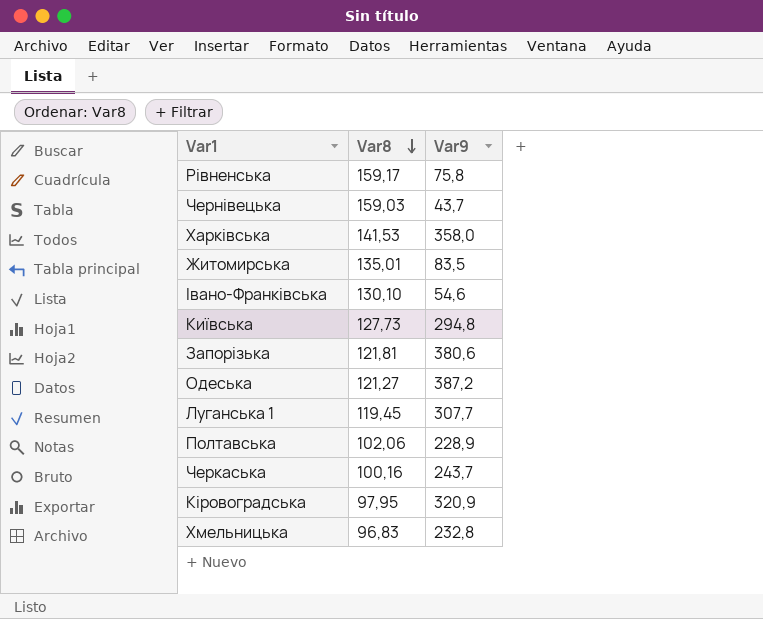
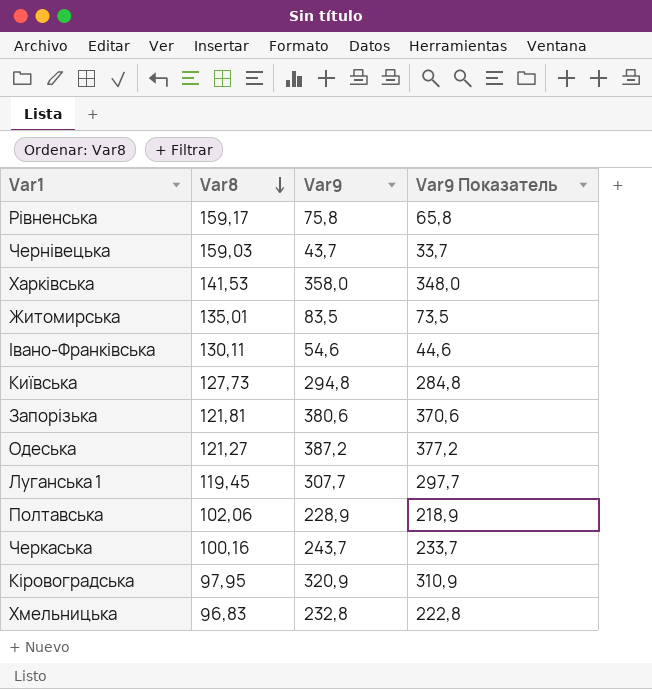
column Var9 Показатель | formula: none -> [Var9] - 10
Івано-Франківська | Var8: 130,10 -> 130,11

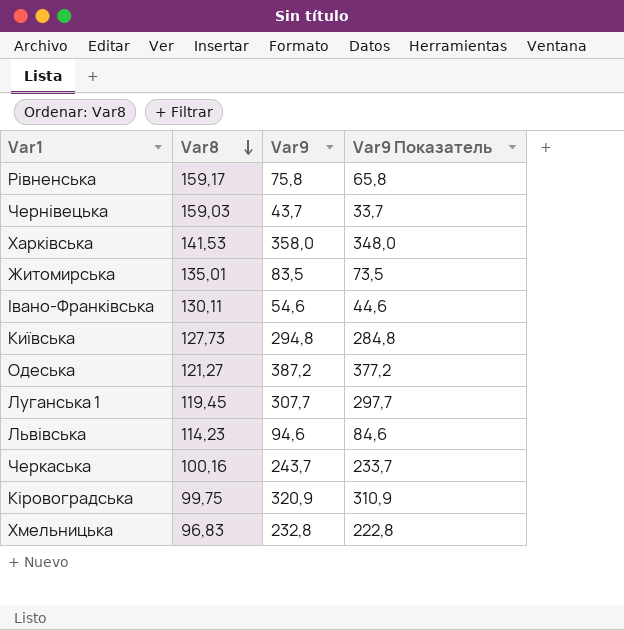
row Запорізька: 121,81 | 380,6 | 370,6 -> none
row Полтавська: 102,06 | 228,9 | 218,9 -> none
row Львівська: none -> 114,23 | 94,6 | 84,6
Кіровоградська | Var8: 97,95 -> 99,75

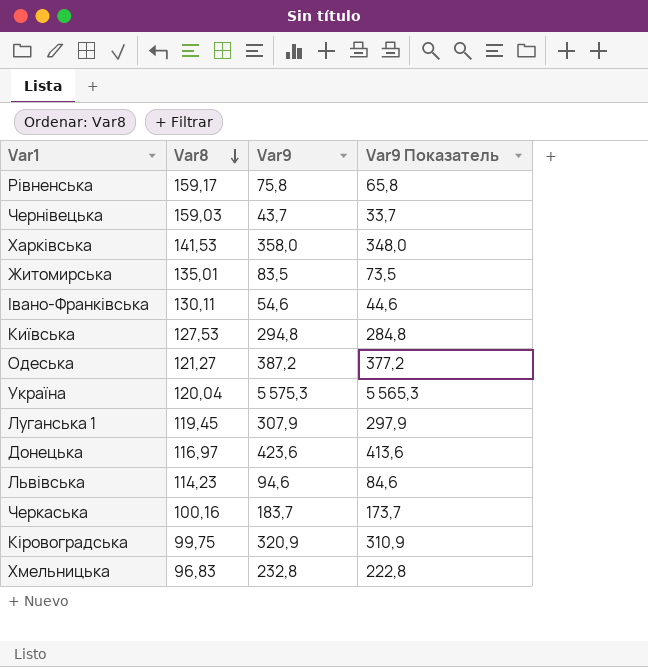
Київська | Var8: 127,73 -> 127,53
row Україна: none -> 120,04 | 5 575,3 | 5 565,3
Луганська 1 | Var9: 307,7 -> 307,9
Луганська 1 | Var9 Показатель: 297,7 -> 297,9
row Донецька: none -> 116,97 | 423,6 | 413,6
Черкаська | Var9: 243,7 -> 183,7
Черкаська | Var9 Показатель: 233,7 -> 173,7

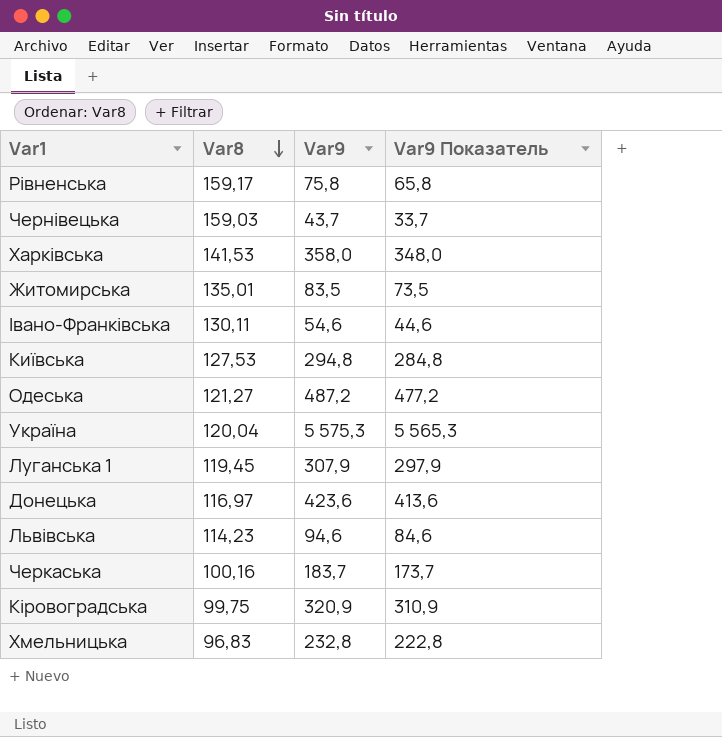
Одеська | Var9: 387,2 -> 487,2
Одеська | Var9 Показатель: 377,2 -> 477,2

